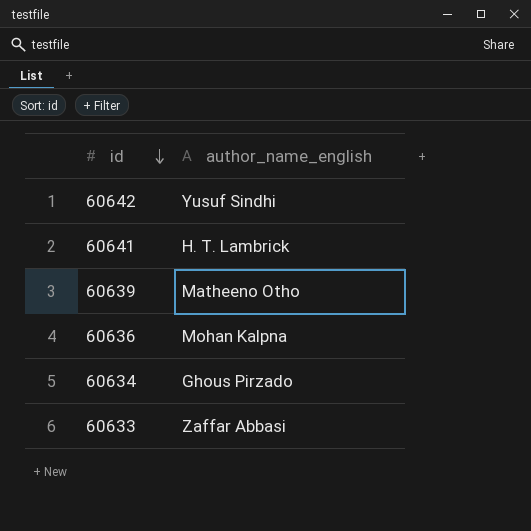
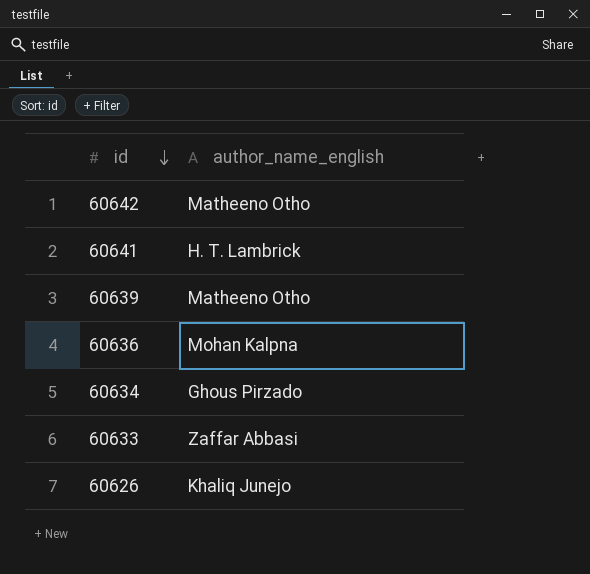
60642 | author_name_english: Yusuf Sindhi -> Matheeno Otho
row 60626: none -> Khaliq Junejo

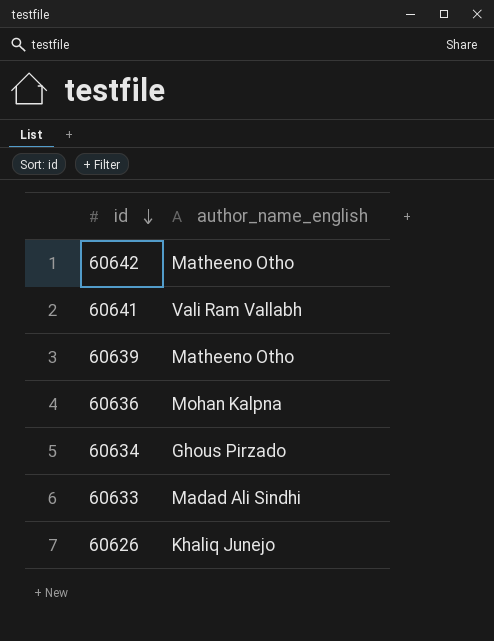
60641 | author_name_english: H. T. Lambrick -> Vali Ram Vallabh
60633 | author_name_english: Zaffar Abbasi -> Madad Ali Sindhi

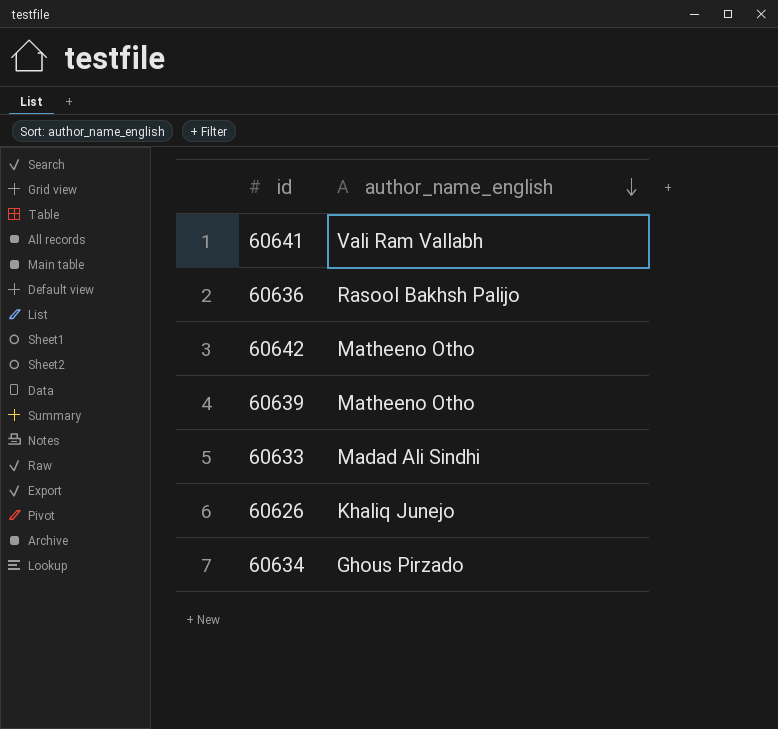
row order: id descending -> author_name_english descending
60636 | author_name_english: Mohan Kalpna -> Rasool Bakhsh Palijo

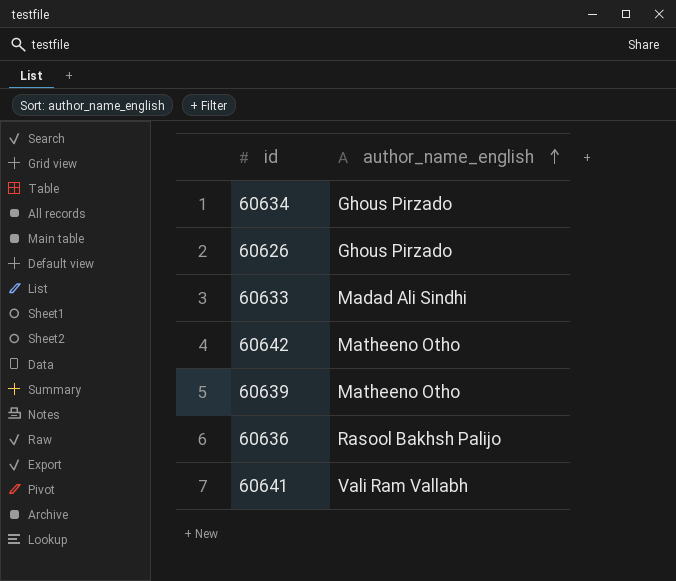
row order: author_name_english descending -> author_name_english ascending
60626 | author_name_english: Khaliq Junejo -> Ghous Pirzado

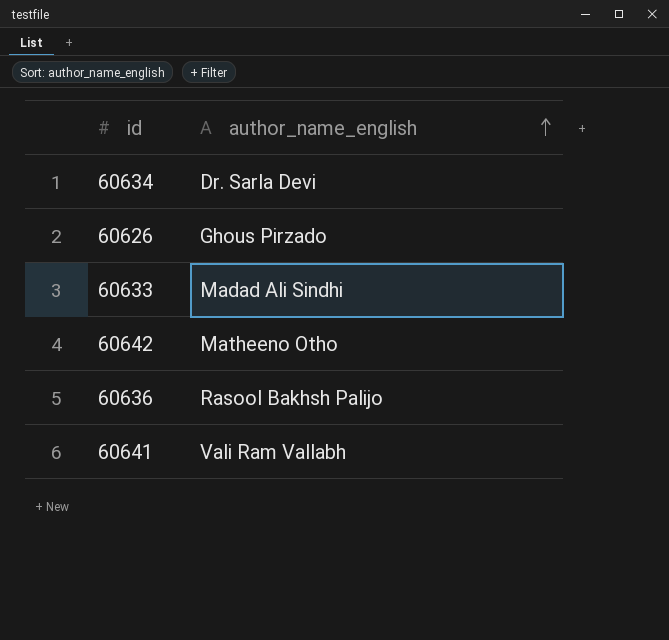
row 60639: Matheeno Otho -> none
60634 | author_name_english: Ghous Pirzado -> Dr. Sarla Devi

